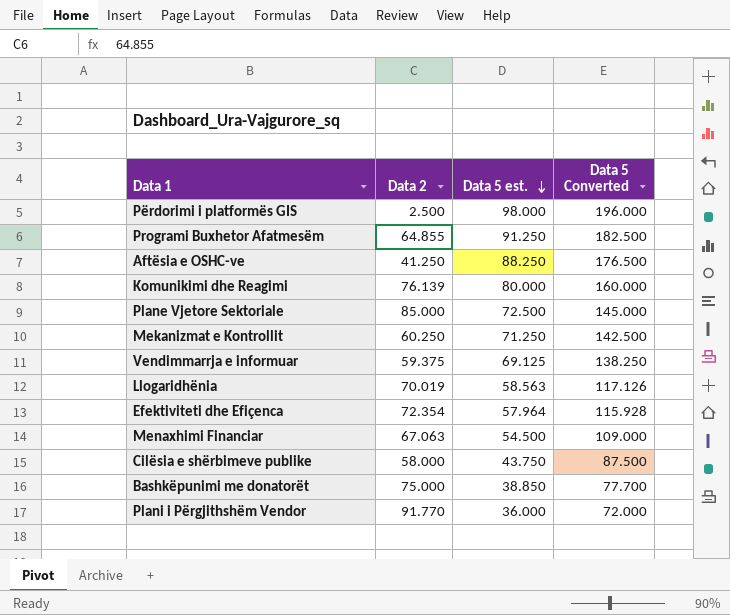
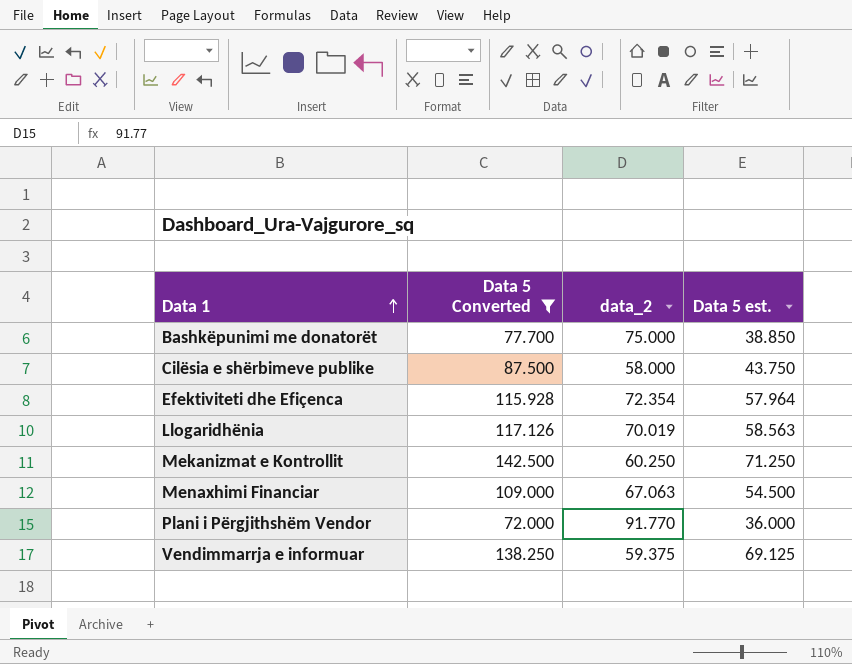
filter: none -> Data 5 Converted <= 142.500
row order: Data 5 est. descending -> Data 1 ascending
column Data 5 Converted | position: 4 -> 2
column name: Data 2 -> data_2

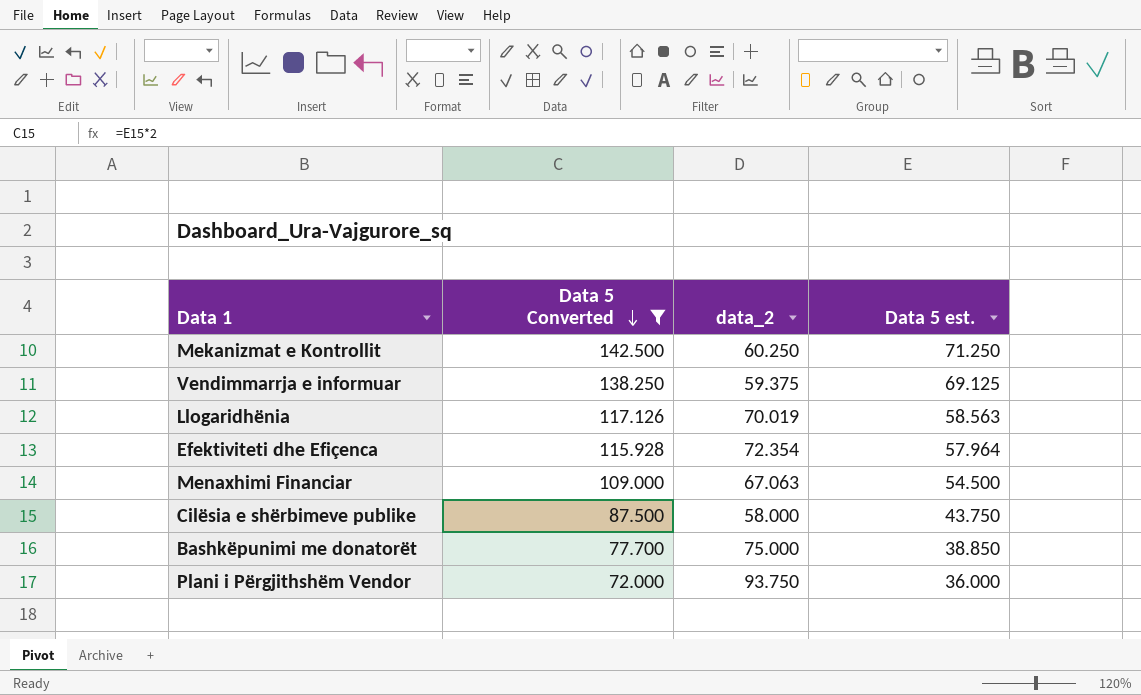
row order: Data 1 ascending -> Data 5 Converted descending
Plani i Përgjithshëm Vendor | data_2: 91.770 -> 93.750

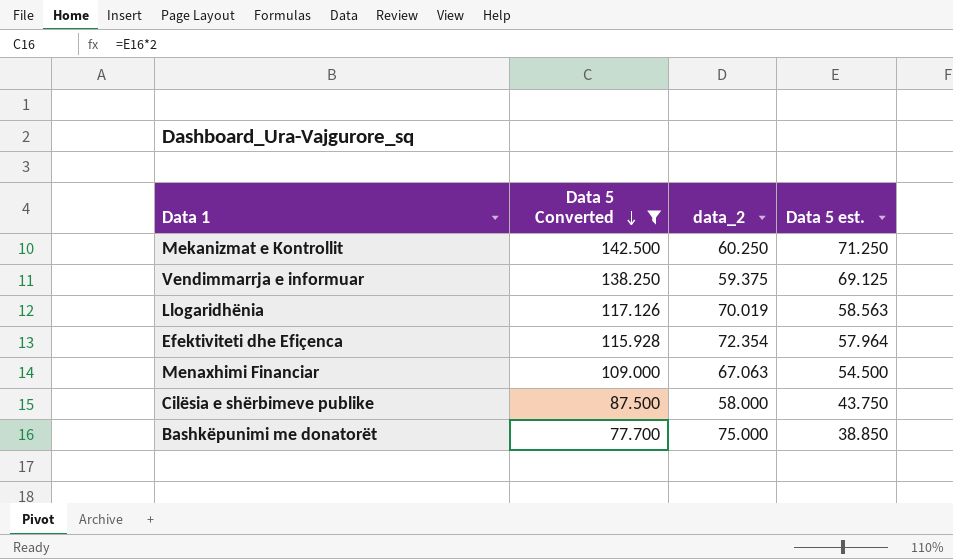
row Plani i Përgjithshëm Vendor: 72.000 | 93.750 | 36.000 -> none

